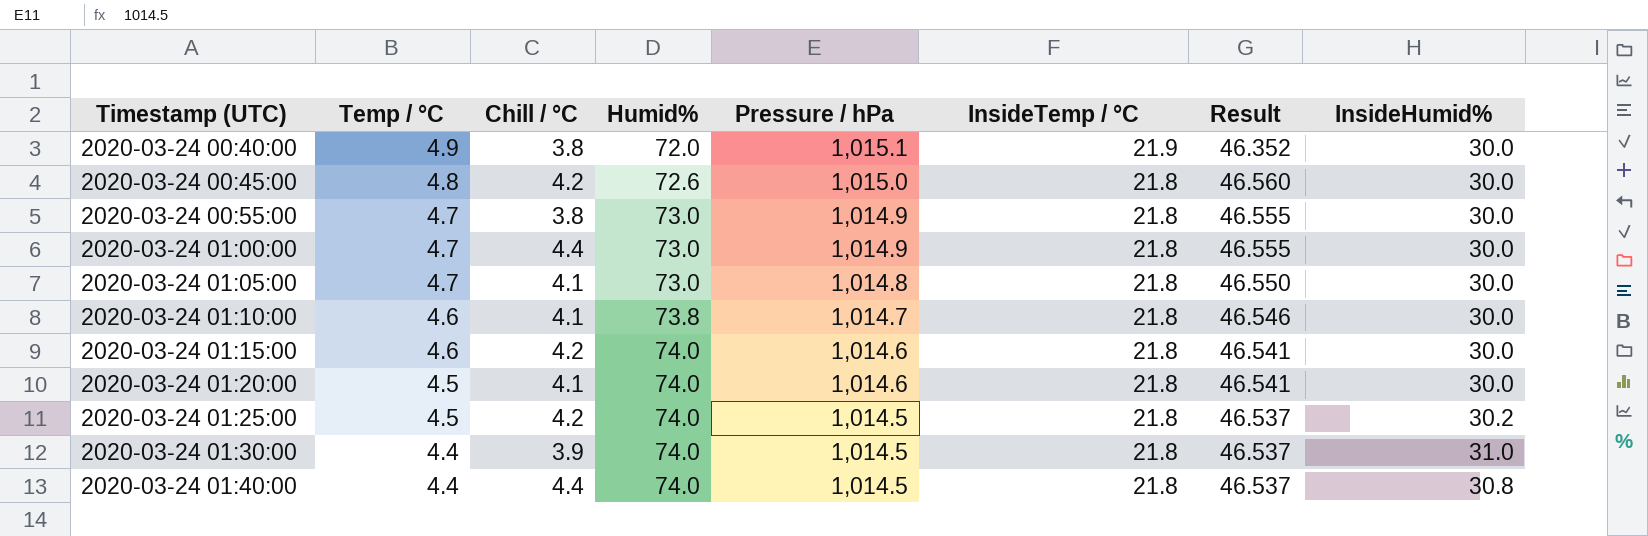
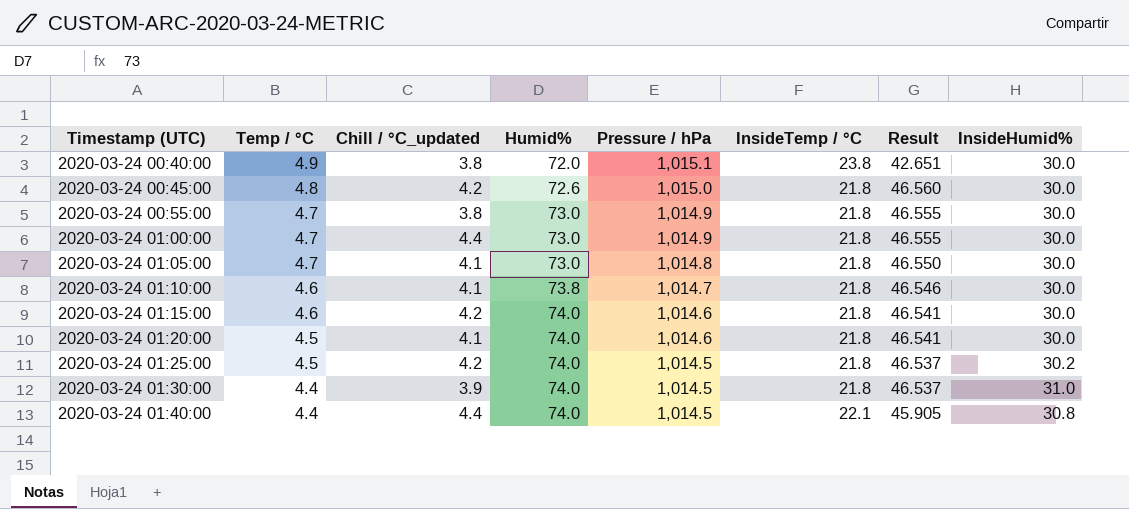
column name: Chill / °C -> Chill / °C_updated
2020-03-24 00:40:00 | InsideTemp / °C: 21.9 -> 23.8
2020-03-24 00:40:00 | Result: 46.352 -> 42.651
2020-03-24 01:40:00 | InsideTemp / °C: 21.8 -> 22.1
2020-03-24 01:40:00 | Result: 46.537 -> 45.905

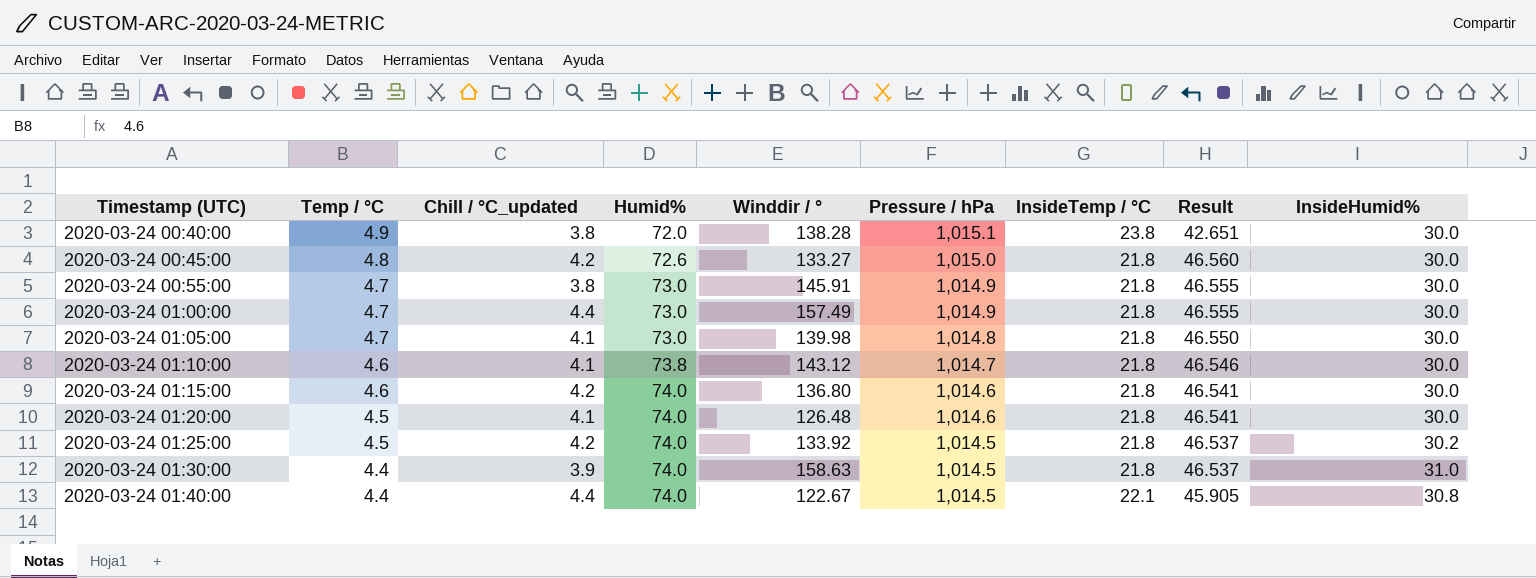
column Winddir / ° | position: none -> 5

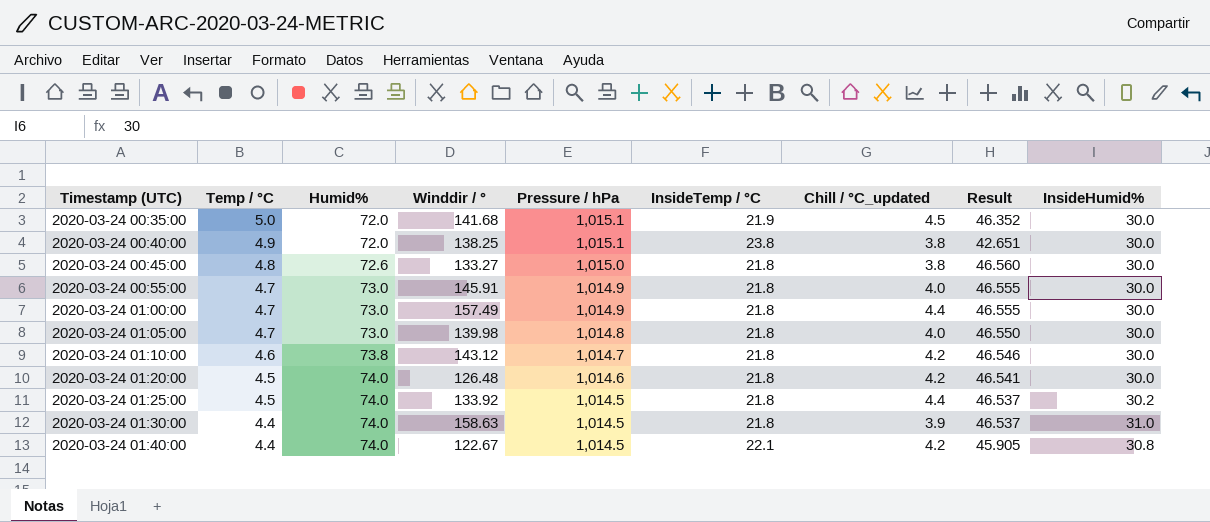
column Chill / °C_updated | position: 3 -> 7
row 2020-03-24 01:15:00: 4.6 | 4.2 | 74.0 | 136.80 | 1,014.6 | 21.8 | 46.541 | 30.0 -> none
row 2020-03-24 00:35:00: none -> 5.0 | 72.0 | 141.68 | 1,015.1 | 21.9 | 4.5 | 46.352 | 30.0
2020-03-24 00:40:00 | Winddir / °: 138.28 -> 138.25
2020-03-24 00:45:00 | Chill / °C_updated: 4.2 -> 3.8
2020-03-24 00:55:00 | Chill / °C_updated: 3.8 -> 4.0
2020-03-24 01:05:00 | Chill / °C_updated: 4.1 -> 4.0
2020-03-24 01:10:00 | Chill / °C_updated: 4.1 -> 4.2
2020-03-24 01:20:00 | Chill / °C_updated: 4.1 -> 4.2
2020-03-24 01:25:00 | Chill / °C_updated: 4.2 -> 4.4
2020-03-24 01:40:00 | Chill / °C_updated: 4.4 -> 4.2

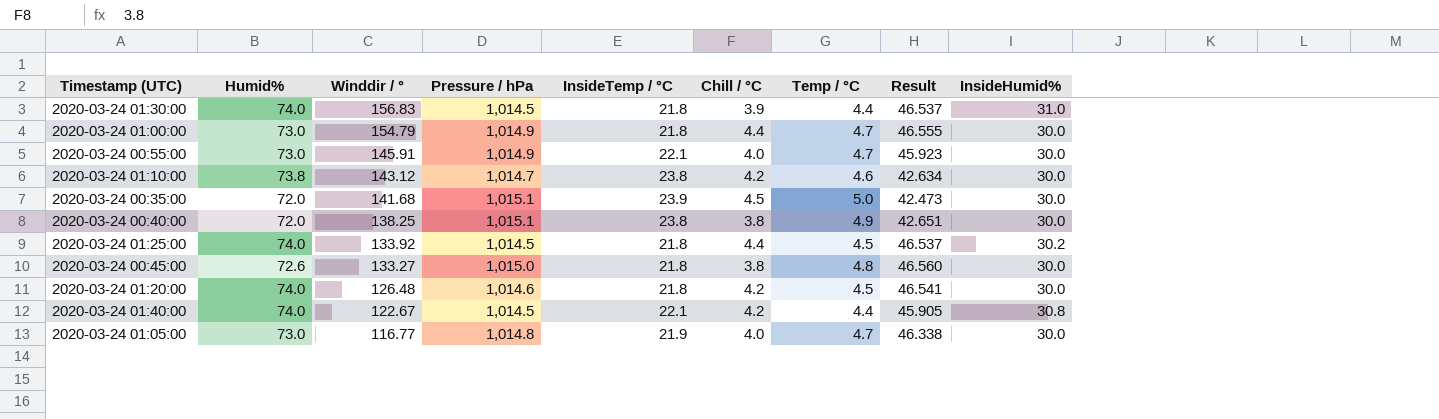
row order: Timestamp (UTC) ascending -> Winddir / ° descending
column name: Chill / °C_updated -> Chill / °C
column Temp / °C | position: 2 -> 7
2020-03-24 01:30:00 | Winddir / °: 158.63 -> 156.83
2020-03-24 01:00:00 | Winddir / °: 157.49 -> 154.79
2020-03-24 00:55:00 | InsideTemp / °C: 21.8 -> 22.1
2020-03-24 00:55:00 | Result: 46.555 -> 45.923
2020-03-24 01:10:00 | InsideTemp / °C: 21.8 -> 23.8
2020-03-24 01:10:00 | Result: 46.546 -> 42.634
2020-03-24 00:35:00 | InsideTemp / °C: 21.9 -> 23.9
2020-03-24 00:35:00 | Result: 46.352 -> 42.473
2020-03-24 01:05:00 | Winddir / °: 139.98 -> 116.77
2020-03-24 01:05:00 | InsideTemp / °C: 21.8 -> 21.9
2020-03-24 01:05:00 | Result: 46.550 -> 46.338

